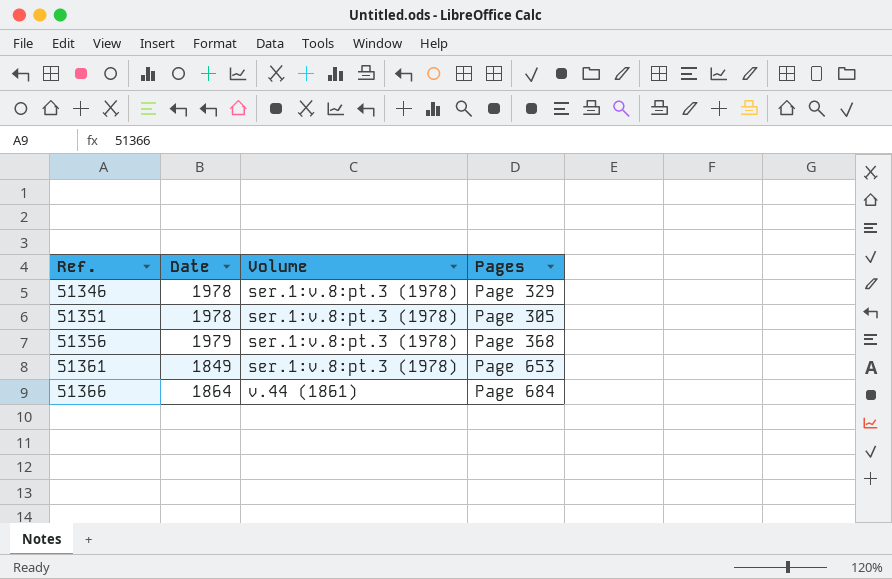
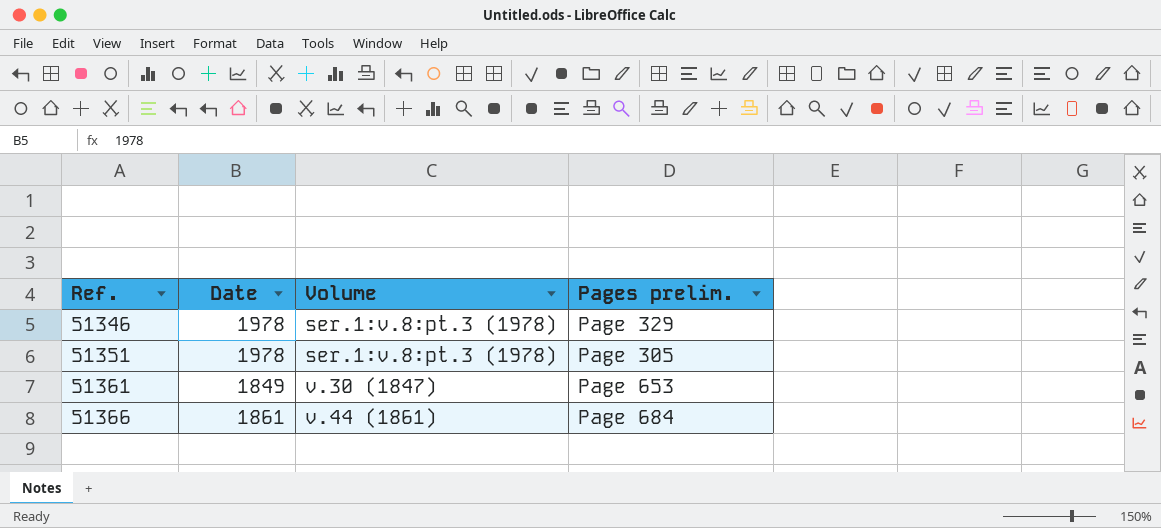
column name: Pages -> Pages prelim.
row 51356: 1979 | ser.1:v.8:pt.3 (1978) | Page 368 -> none
51361 | Volume: ser.1:v.8:pt.3 (1978) -> v.30 (1847)
51366 | Date: 1864 -> 1861

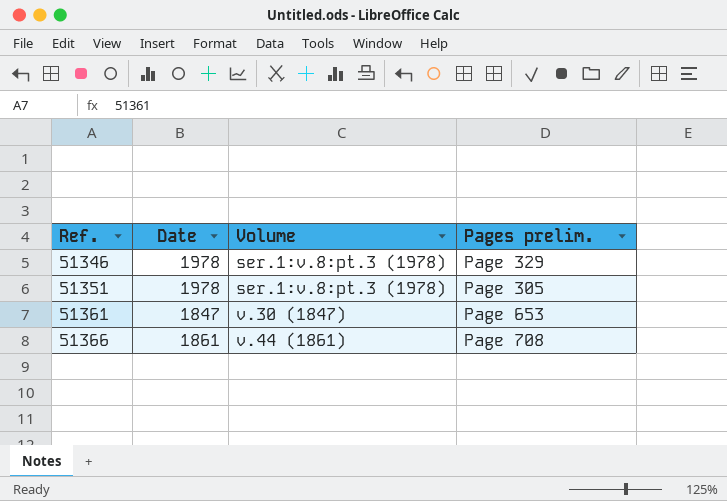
51361 | Date: 1849 -> 1847
51366 | Pages prelim.: Page 684 -> Page 708

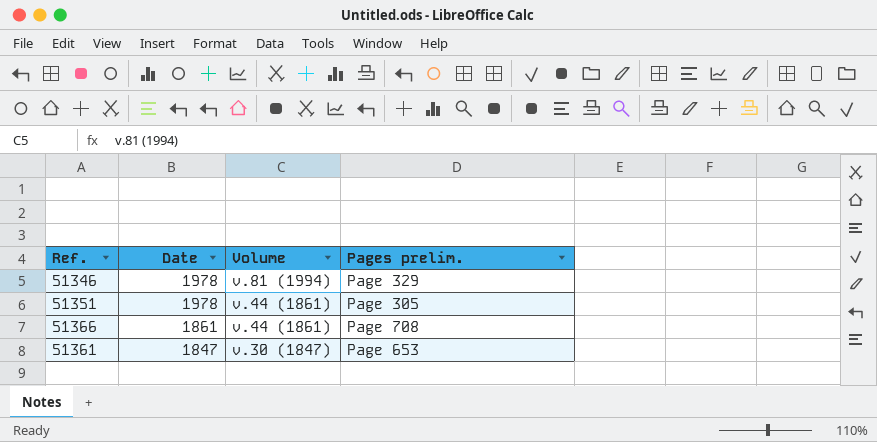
row order: Ref. ascending -> Date descending
51346 | Volume: ser.1:v.8:pt.3 (1978) -> v.81 (1994)
51351 | Volume: ser.1:v.8:pt.3 (1978) -> v.44 (1861)

